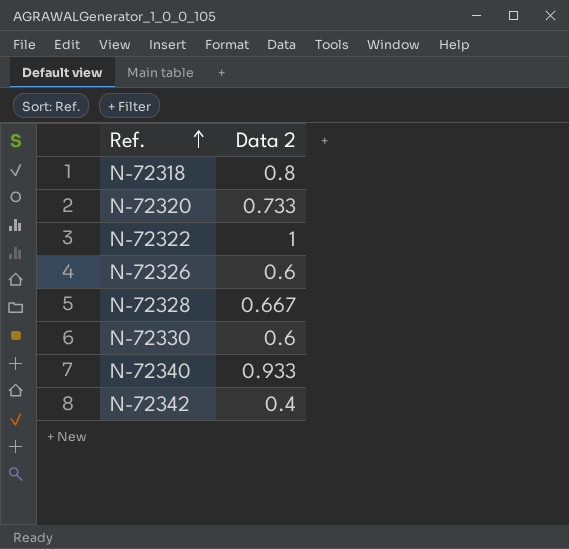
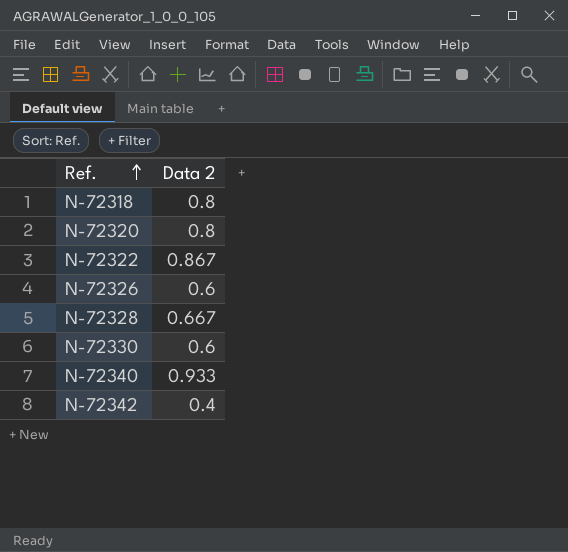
N-72320 | Data 2: 0.733 -> 0.8
N-72322 | Data 2: 1 -> 0.867

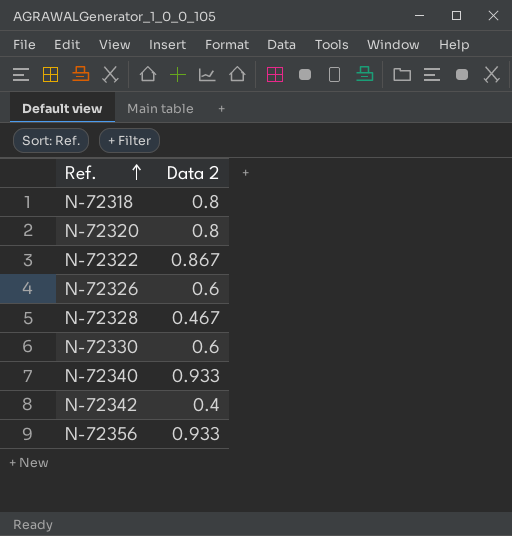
N-72328 | Data 2: 0.667 -> 0.467
row N-72356: none -> 0.933

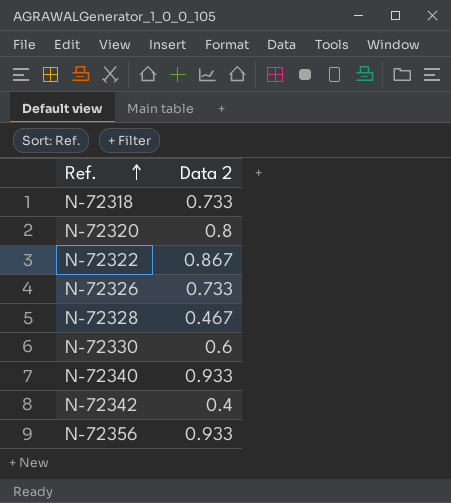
N-72318 | Data 2: 0.8 -> 0.733
N-72326 | Data 2: 0.6 -> 0.733

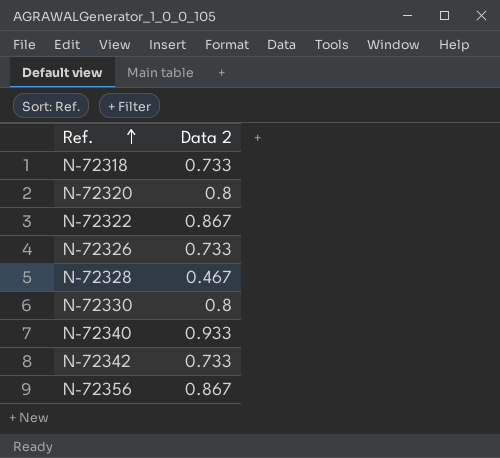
N-72330 | Data 2: 0.6 -> 0.8
N-72342 | Data 2: 0.4 -> 0.733
N-72356 | Data 2: 0.933 -> 0.867

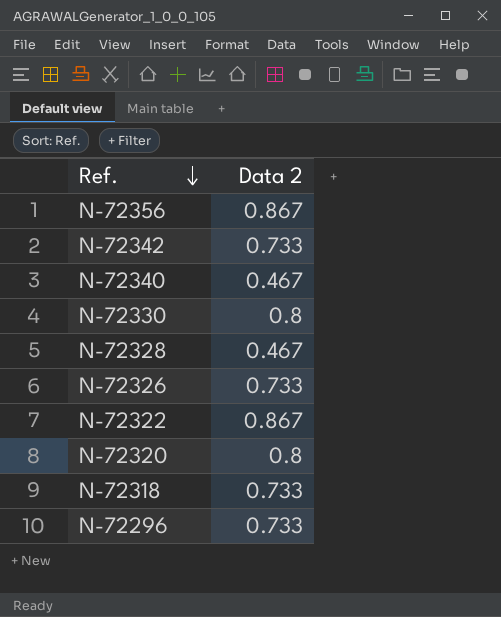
row order: Ref. ascending -> Ref. descending
N-72340 | Data 2: 0.933 -> 0.467
row N-72296: none -> 0.733

